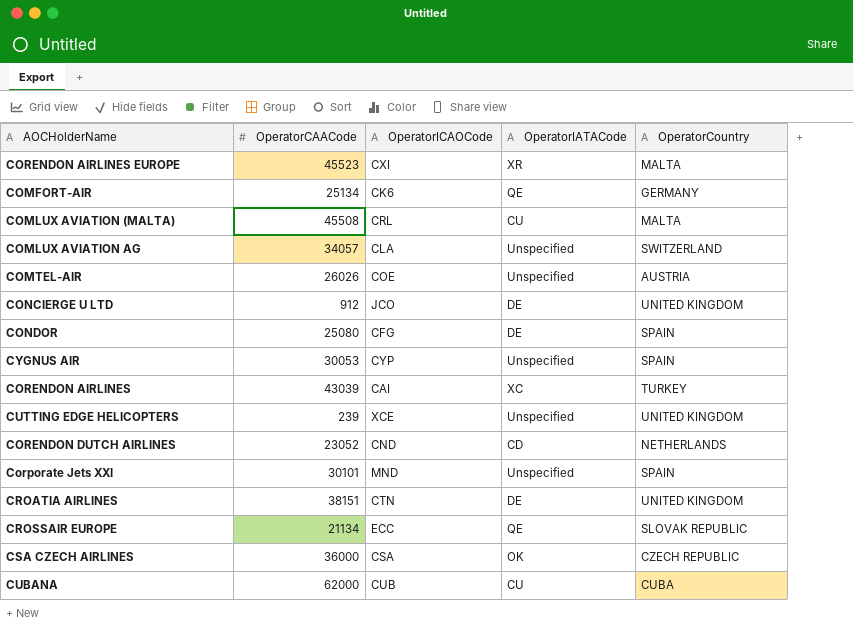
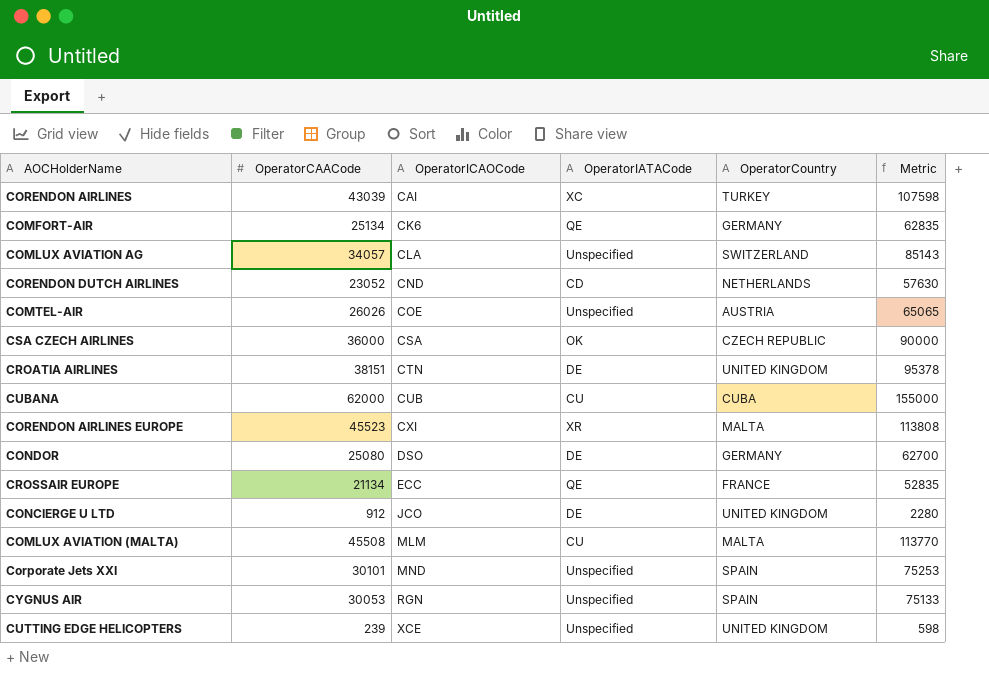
row order: none -> OperatorICAOCode ascending
column Metric | formula: none -> [OperatorCAACode] * 2.5
CONDOR | OperatorICAOCode: CFG -> DSO
CONDOR | OperatorCountry: SPAIN -> GERMANY
CROSSAIR EUROPE | OperatorCountry: SLOVAK REPUBLIC -> FRANCE
COMLUX AVIATION (MALTA) | OperatorICAOCode: CRL -> MLM
CYGNUS AIR | OperatorICAOCode: CYP -> RGN

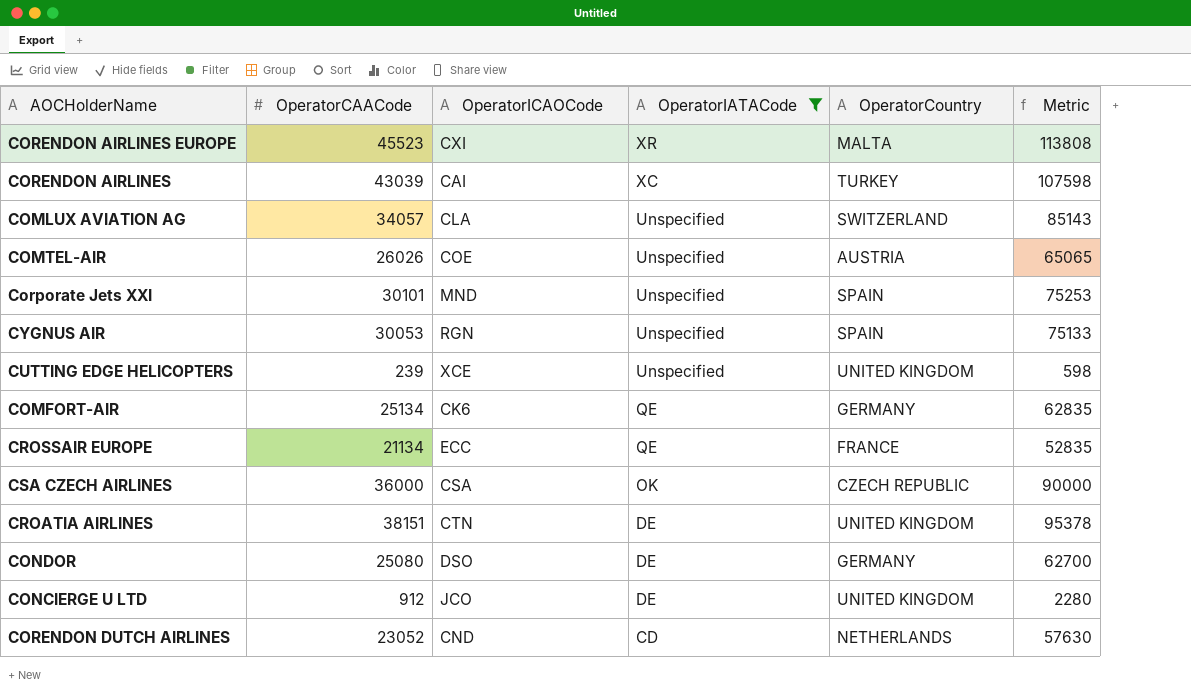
filter: none -> OperatorIATACode != CU
row order: OperatorICAOCode ascending -> OperatorIATACode descending

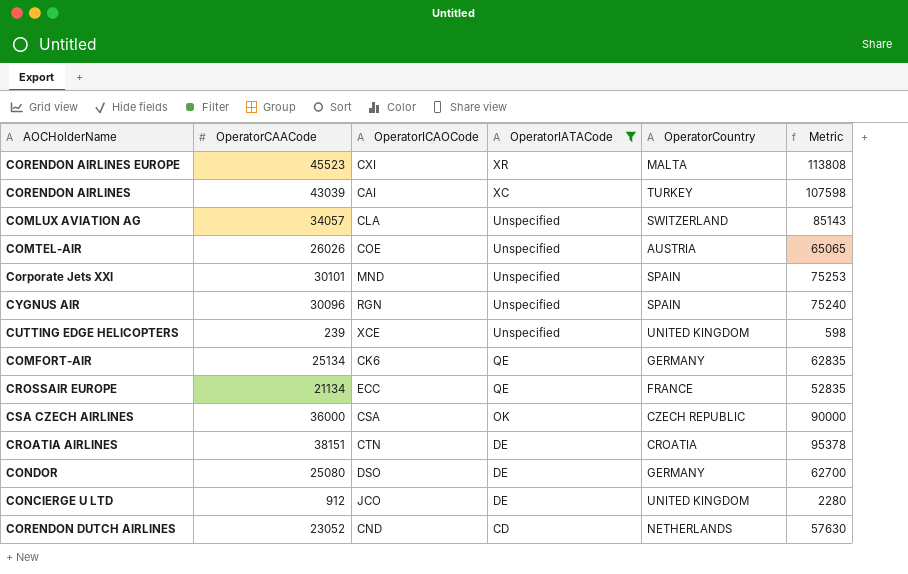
CYGNUS AIR | OperatorCAACode: 30053 -> 30096
CYGNUS AIR | Metric: 75133 -> 75240
CROATIA AIRLINES | OperatorCountry: UNITED KINGDOM -> CROATIA

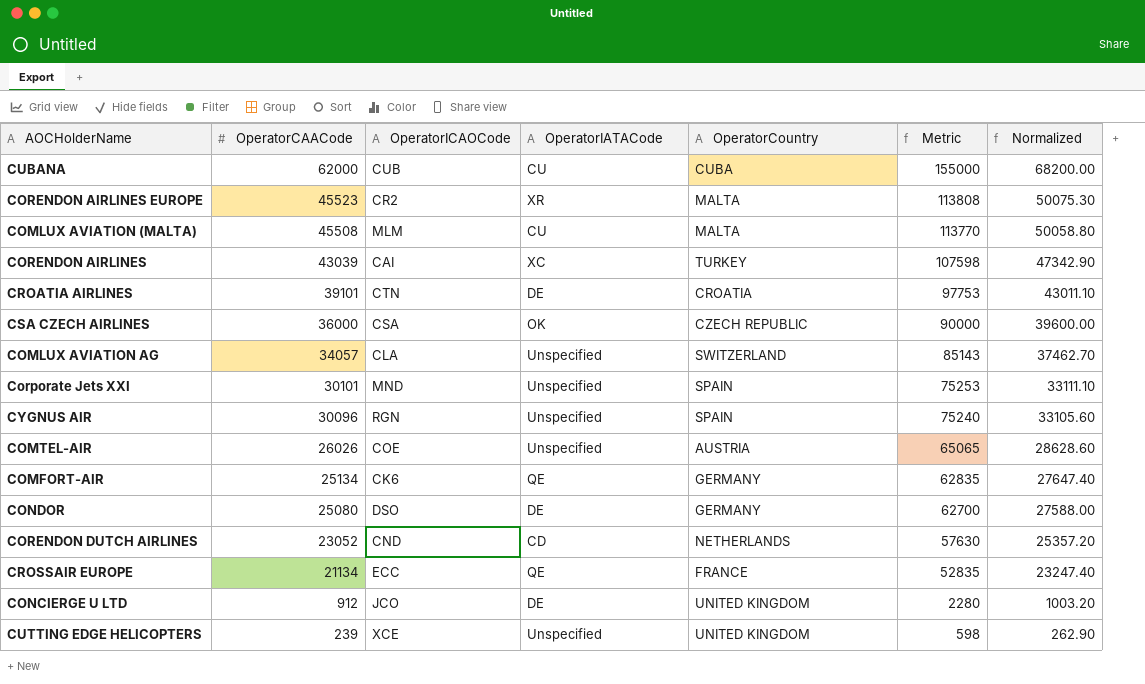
filter: OperatorIATACode != CU -> none
row order: OperatorIATACode descending -> OperatorCAACode descending
column Normalized | formula: none -> [OperatorCAACode] * 1.1
CORENDON AIRLINES EUROPE | OperatorICAOCode: CXI -> CR2
CROATIA AIRLINES | OperatorCAACode: 38151 -> 39101
CROATIA AIRLINES | Metric: 95378 -> 97753

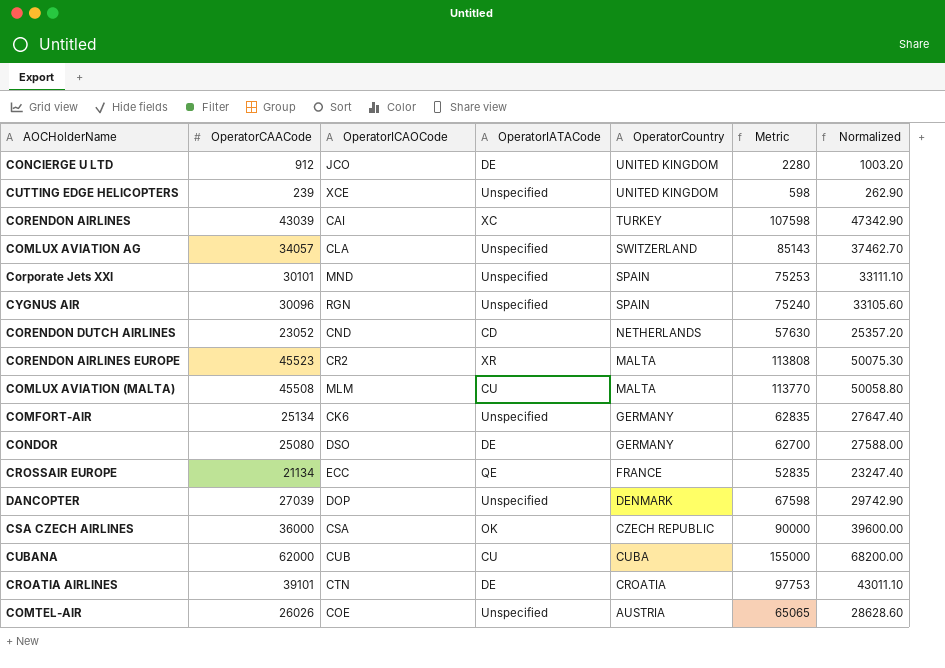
row order: OperatorCAACode descending -> OperatorCountry descending
COMFORT-AIR | OperatorIATACode: QE -> Unspecified
row DANCOPTER: none -> 27039 | DOP | Unspecified | DENMARK | 67598 | 29742.90

